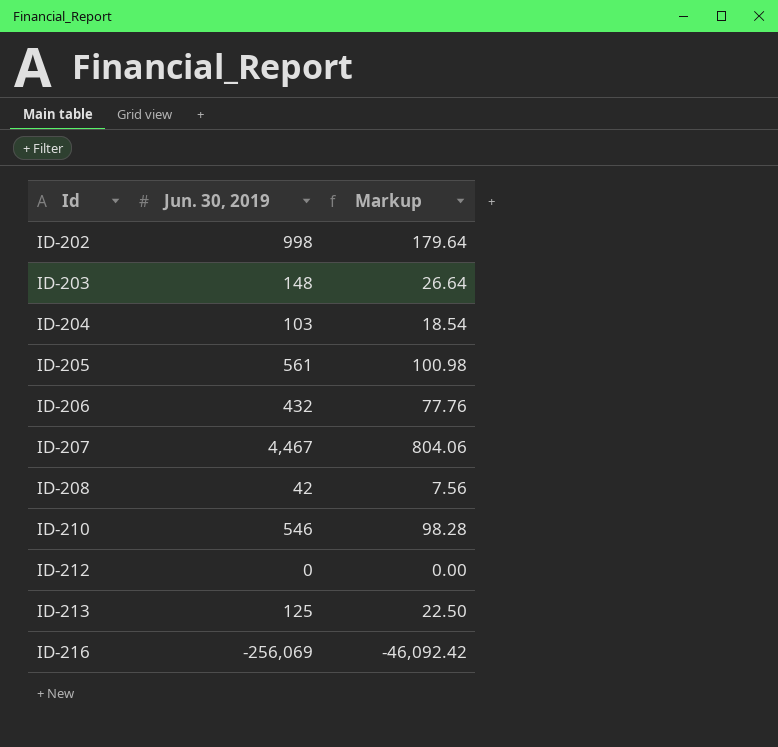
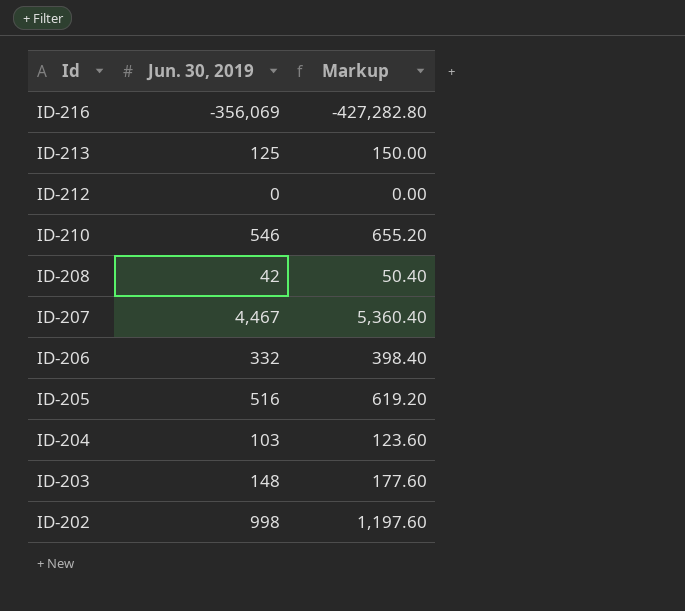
row order: Id ascending -> Id descending
column Markup | formula: [Jun. 30, 2019] * 0.18 -> [Jun. 30, 2019] * 1.2
ID-216 | Jun. 30, 2019: -256,069 -> -356,069
ID-206 | Jun. 30, 2019: 432 -> 332
ID-205 | Jun. 30, 2019: 561 -> 516

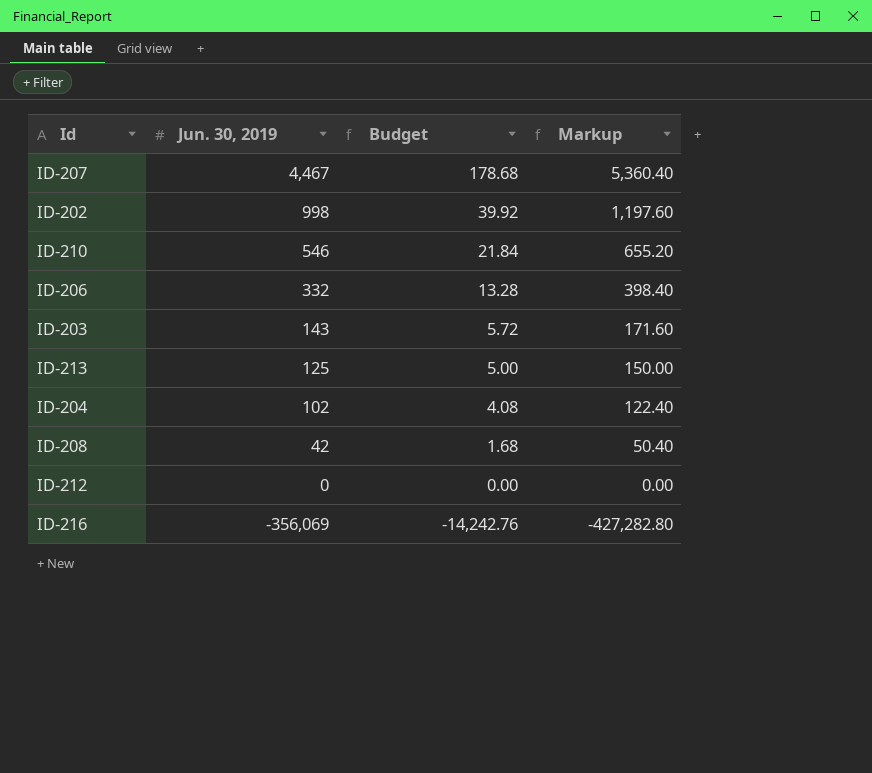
row order: Id descending -> Jun. 30, 2019 descending
column Budget | formula: none -> [Jun. 30, 2019] * 0.04
row ID-205: 516 | 619.20 -> none
ID-203 | Jun. 30, 2019: 148 -> 143
ID-203 | Markup: 177.60 -> 171.60
ID-204 | Jun. 30, 2019: 103 -> 102
ID-204 | Markup: 123.60 -> 122.40

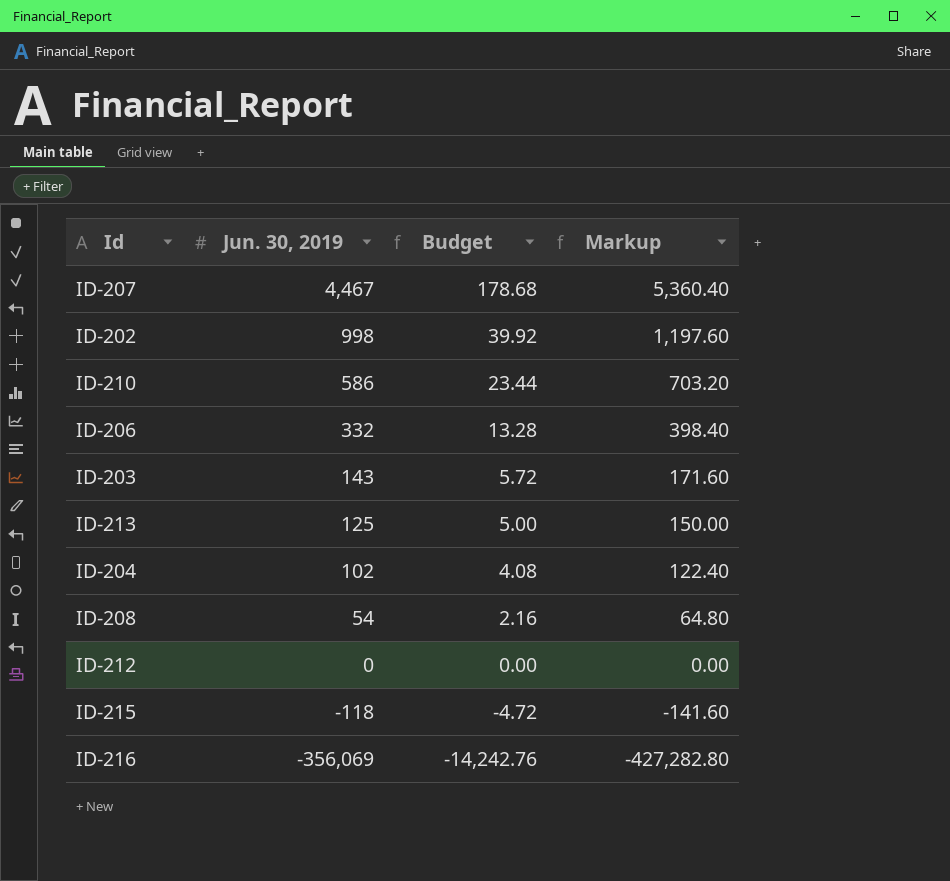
ID-210 | Jun. 30, 2019: 546 -> 586
ID-210 | Budget: 21.84 -> 23.44
ID-210 | Markup: 655.20 -> 703.20
ID-208 | Jun. 30, 2019: 42 -> 54
ID-208 | Budget: 1.68 -> 2.16
ID-208 | Markup: 50.40 -> 64.80
row ID-215: none -> -118 | -4.72 | -141.60

